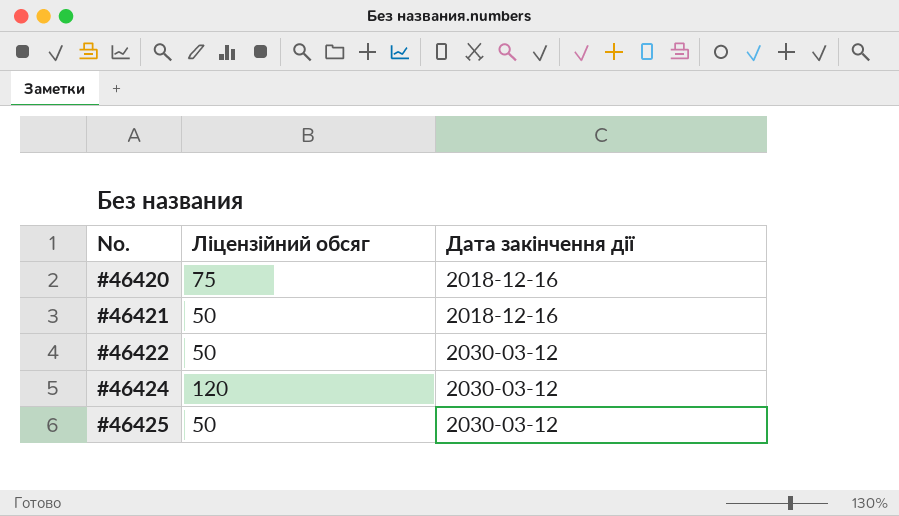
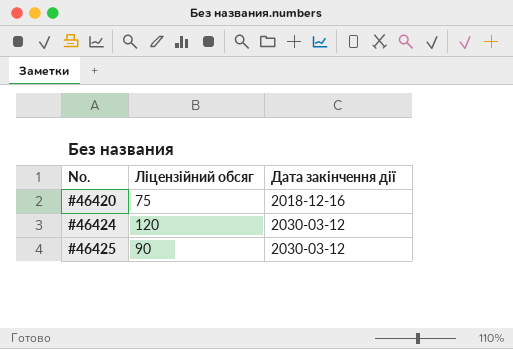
row #46421: 50 | 2018-12-16 -> none
row #46422: 50 | 2030-03-12 -> none
#46425 | Ліцензійний обсяг: 50 -> 90

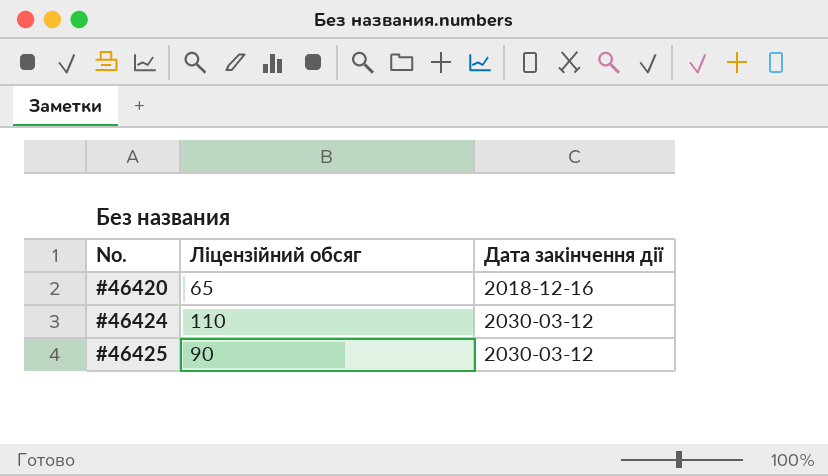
#46420 | Ліцензійний обсяг: 75 -> 65
#46424 | Ліцензійний обсяг: 120 -> 110

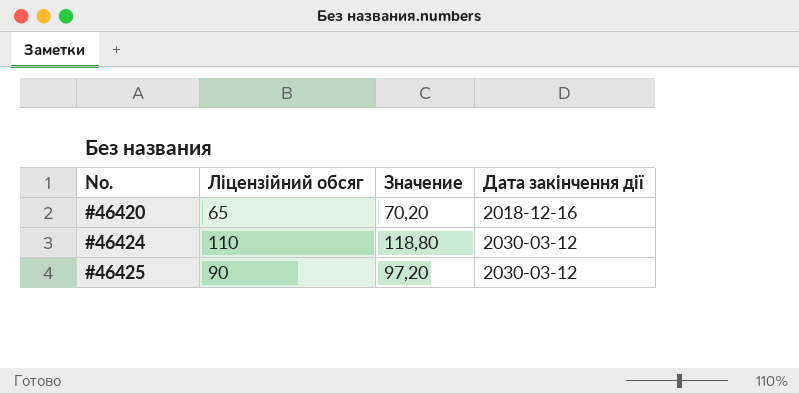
column Значение | formula: none -> [Ліцензійний обсяг] * 1,08

